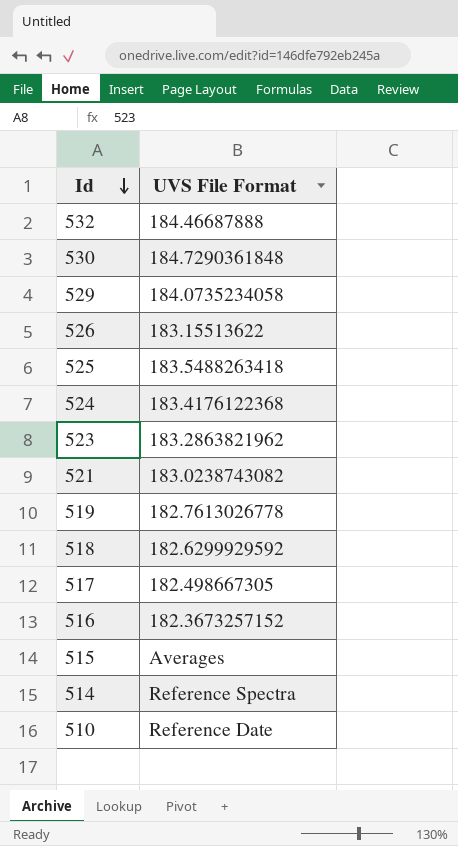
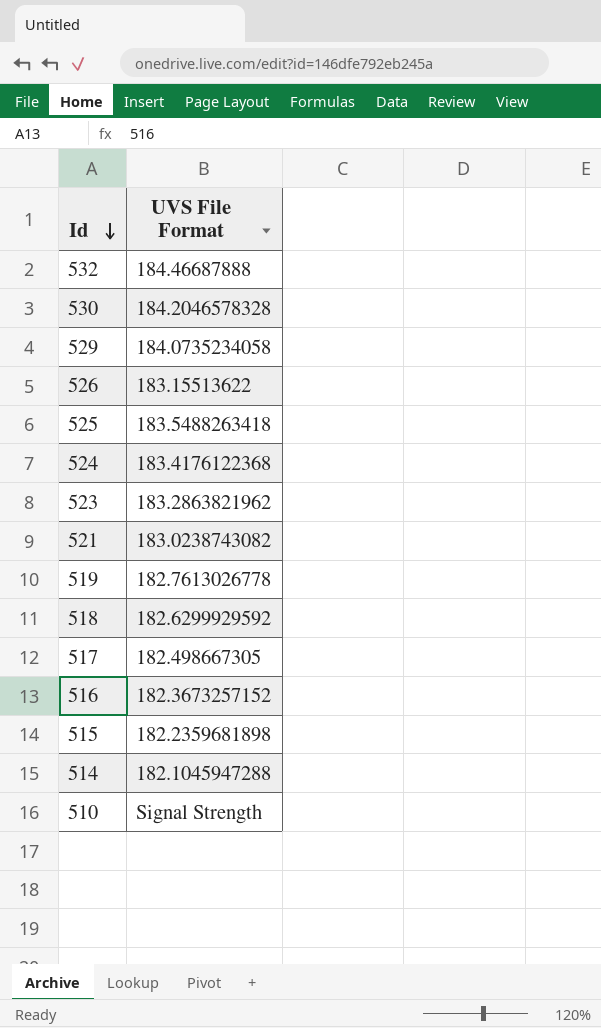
530 | UVS File Format: 184.7290361848 -> 184.2046578328
515 | UVS File Format: Averages -> 182.2359681898
514 | UVS File Format: Reference Spectra -> 182.1045947288
510 | UVS File Format: Reference Date -> Signal Strength

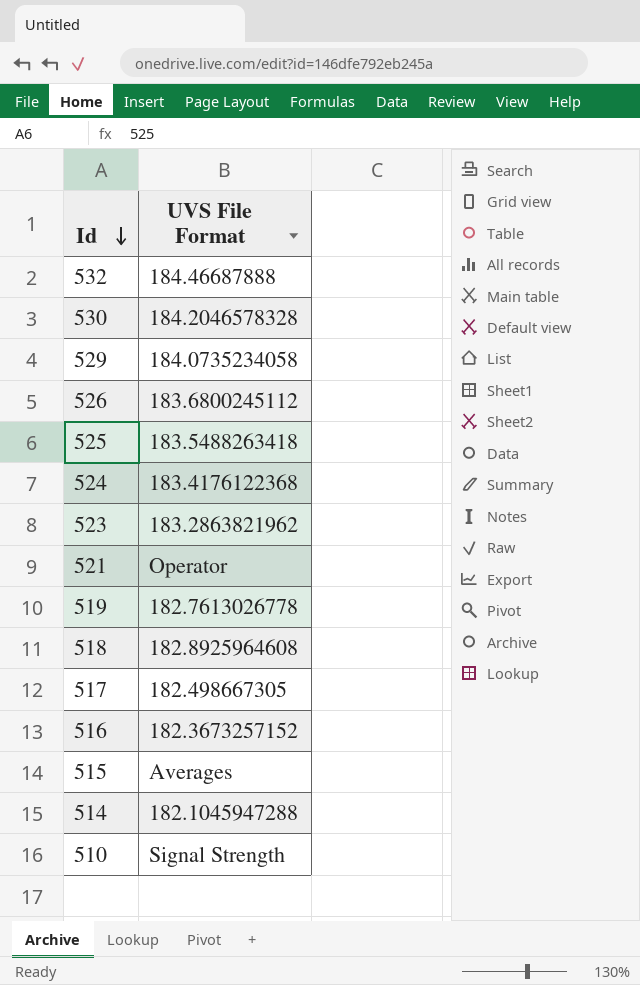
526 | UVS File Format: 183.15513622 -> 183.6800245112
521 | UVS File Format: 183.0238743082 -> Operator
518 | UVS File Format: 182.6299929592 -> 182.8925964608
515 | UVS File Format: 182.2359681898 -> Averages

